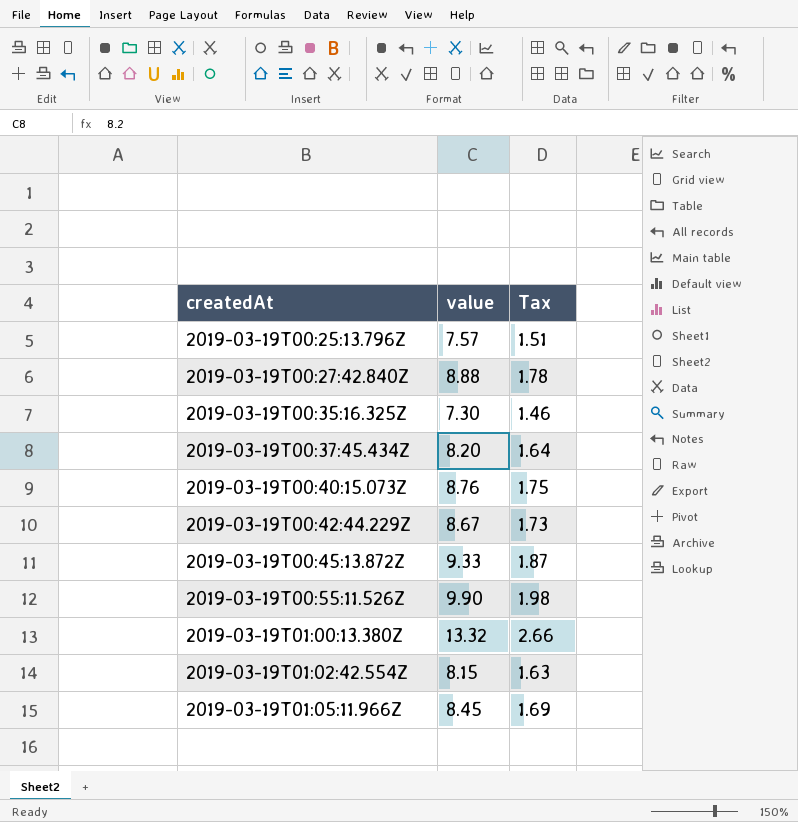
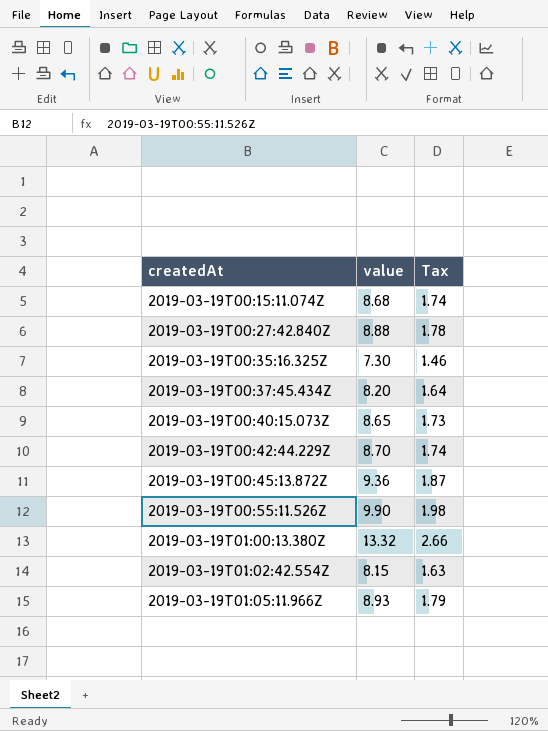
row 2019-03-19T00:25:13.796Z: 7.57 | 1.51 -> none
row 2019-03-19T00:15:11.074Z: none -> 8.68 | 1.74
2019-03-19T00:40:15.073Z | value: 8.76 -> 8.65
2019-03-19T00:40:15.073Z | Tax: 1.75 -> 1.73
2019-03-19T00:42:44.229Z | value: 8.67 -> 8.70
2019-03-19T00:42:44.229Z | Tax: 1.73 -> 1.74
2019-03-19T00:45:13.872Z | value: 9.33 -> 9.36
2019-03-19T01:05:11.966Z | value: 8.45 -> 8.93
2019-03-19T01:05:11.966Z | Tax: 1.69 -> 1.79

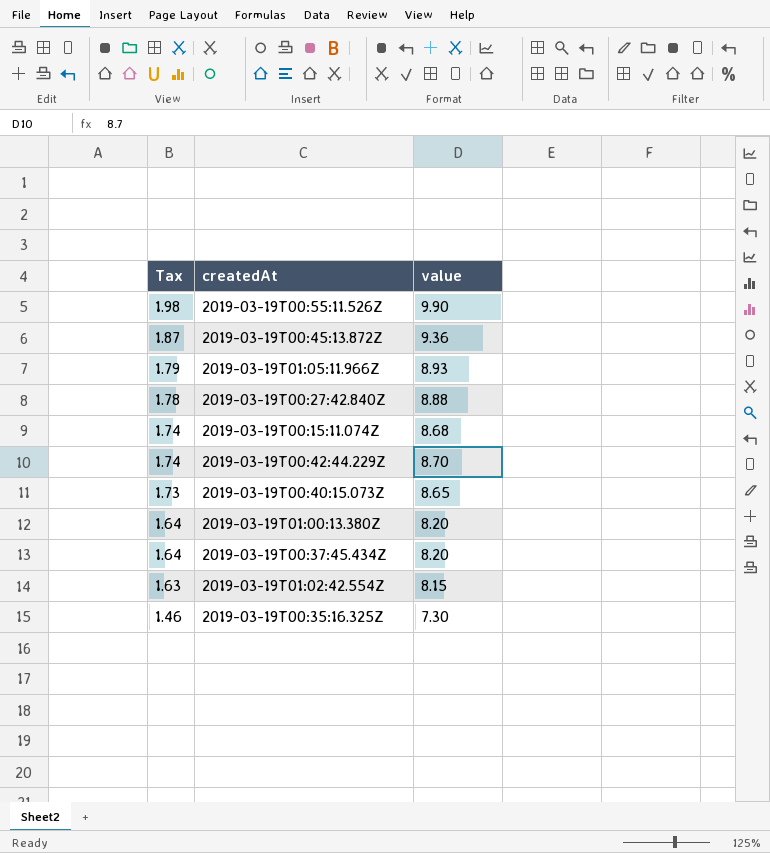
row order: createdAt ascending -> Tax descending
column Tax | position: 3 -> 1
2019-03-19T01:00:13.380Z | Tax: 2.66 -> 1.64
2019-03-19T01:00:13.380Z | value: 13.32 -> 8.20

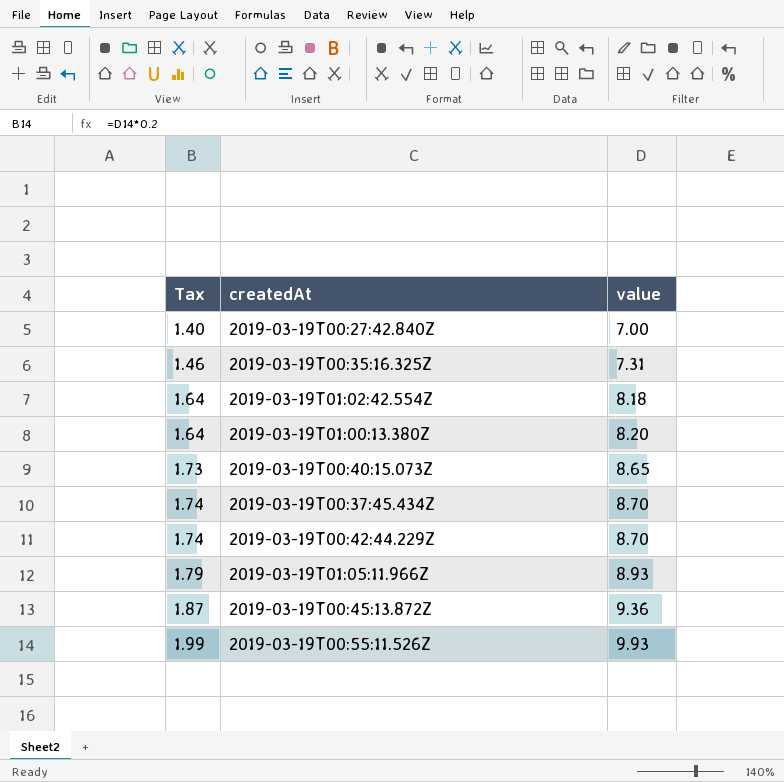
row order: Tax descending -> Tax ascending
row 2019-03-19T00:15:11.074Z: 1.74 | 8.68 -> none
2019-03-19T00:27:42.840Z | Tax: 1.78 -> 1.40
2019-03-19T00:27:42.840Z | value: 8.88 -> 7.00
2019-03-19T00:35:16.325Z | value: 7.30 -> 7.31
2019-03-19T01:02:42.554Z | Tax: 1.63 -> 1.64
2019-03-19T01:02:42.554Z | value: 8.15 -> 8.18
2019-03-19T00:37:45.434Z | Tax: 1.64 -> 1.74
2019-03-19T00:37:45.434Z | value: 8.20 -> 8.70
2019-03-19T00:55:11.526Z | Tax: 1.98 -> 1.99
2019-03-19T00:55:11.526Z | value: 9.90 -> 9.93

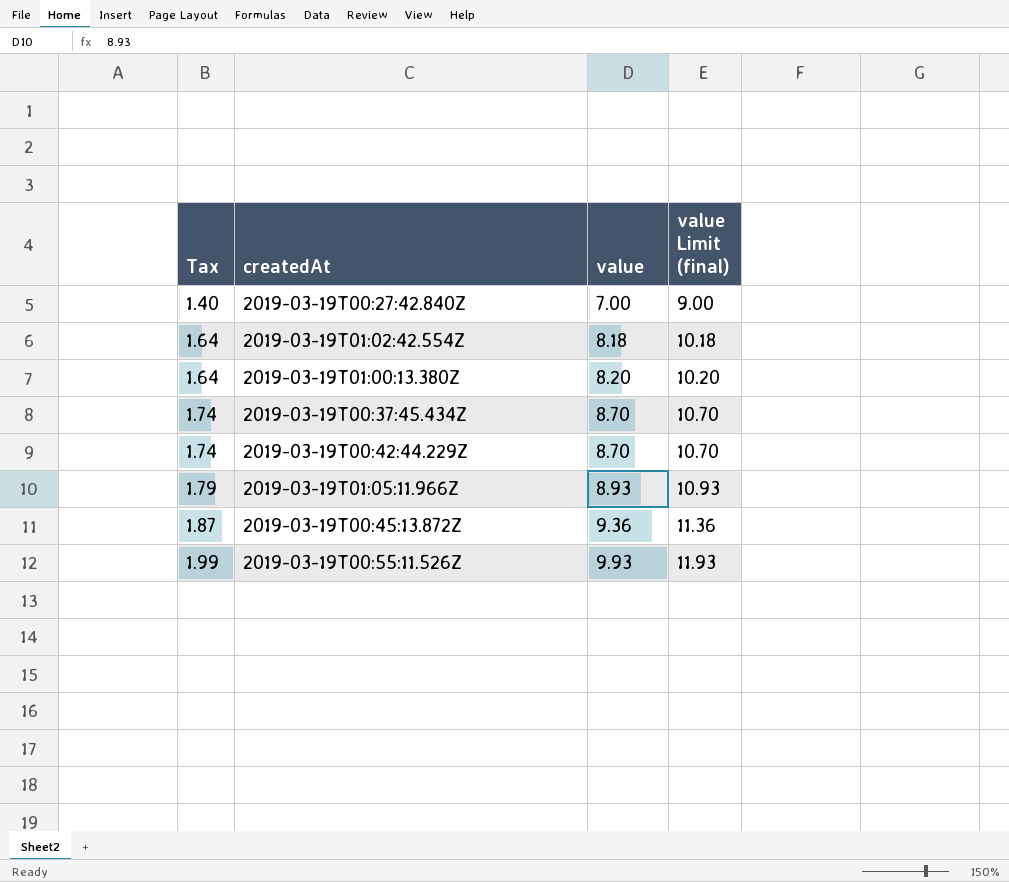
column value Limit (final) | formula: none -> [value] + 2
row 2019-03-19T00:35:16.325Z: 1.46 | 7.31 -> none
row 2019-03-19T00:40:15.073Z: 1.73 | 8.65 -> none

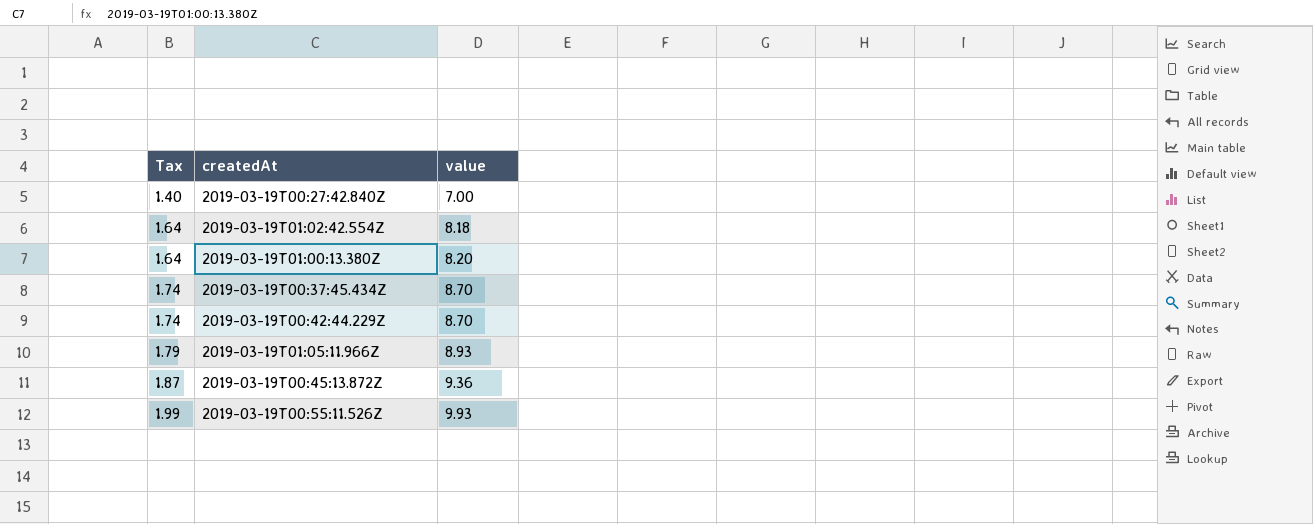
column value Limit (final) | formula: [value] + 2 -> none

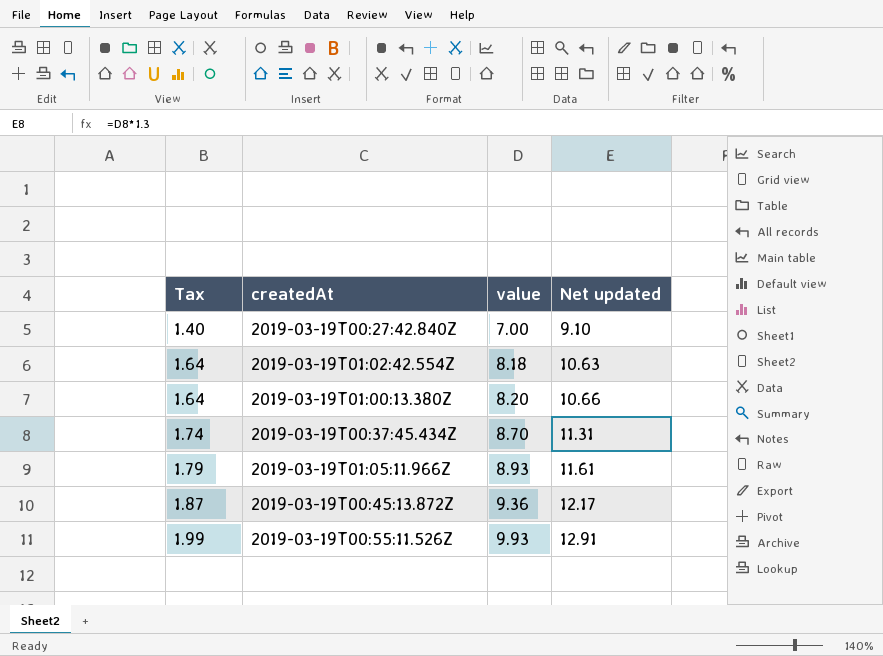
column Net updated | formula: none -> [value] * 1.3
row 2019-03-19T00:42:44.229Z: 1.74 | 8.70 -> none

